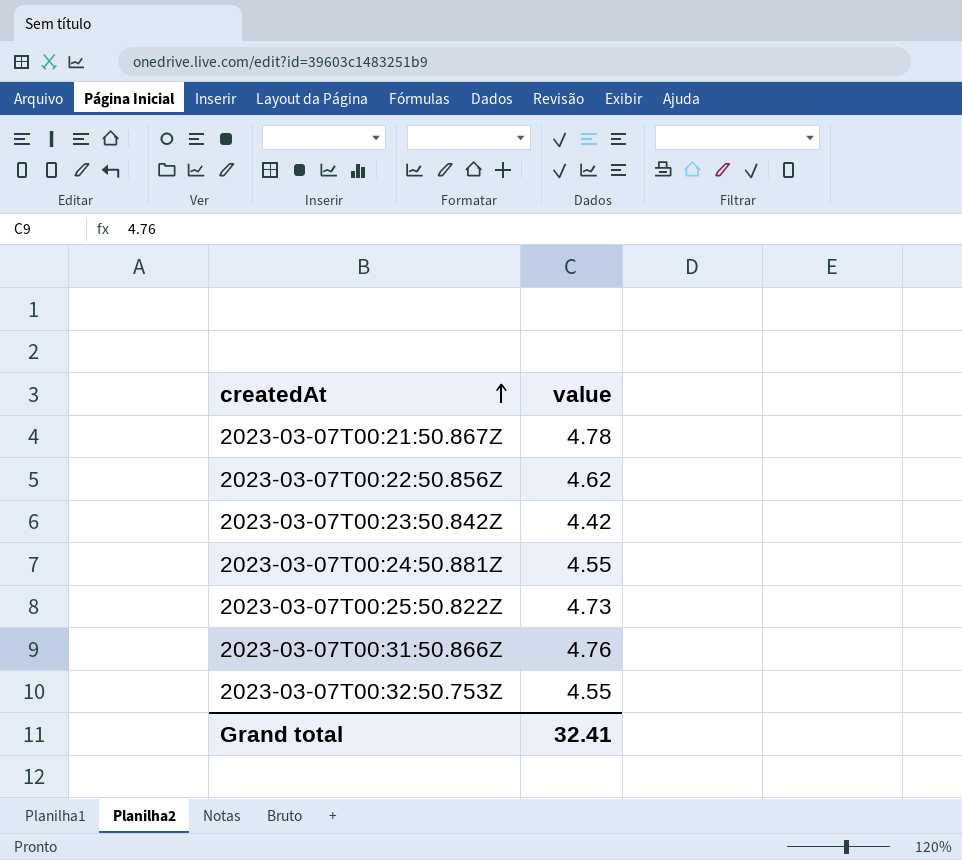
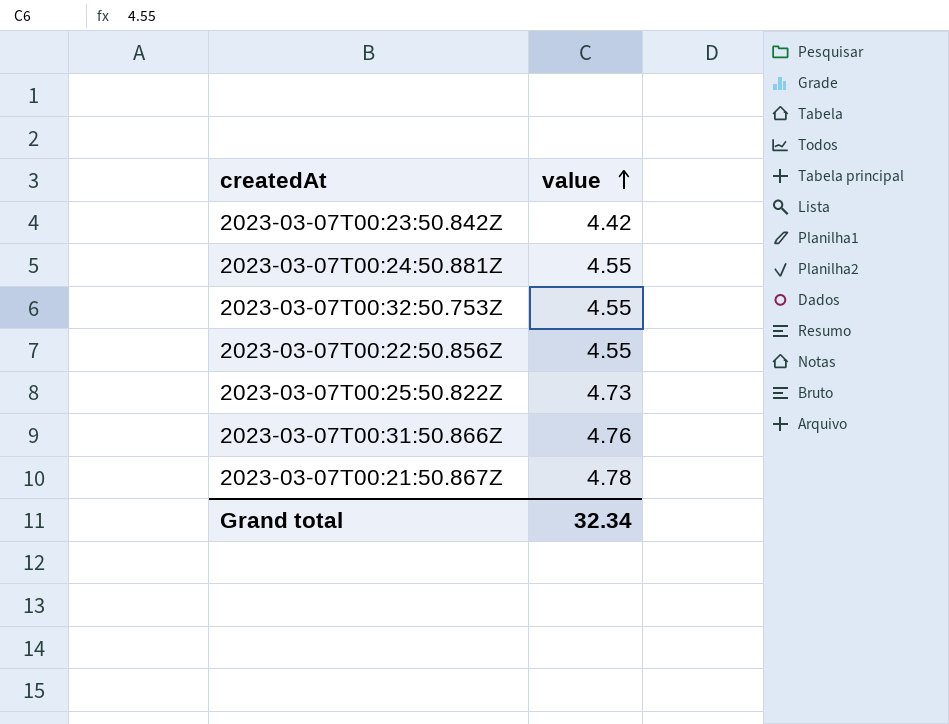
row order: createdAt ascending -> value ascending
2023-03-07T00:22:50.856Z | value: 4.62 -> 4.55
Grand total | value: 32.41 -> 32.34

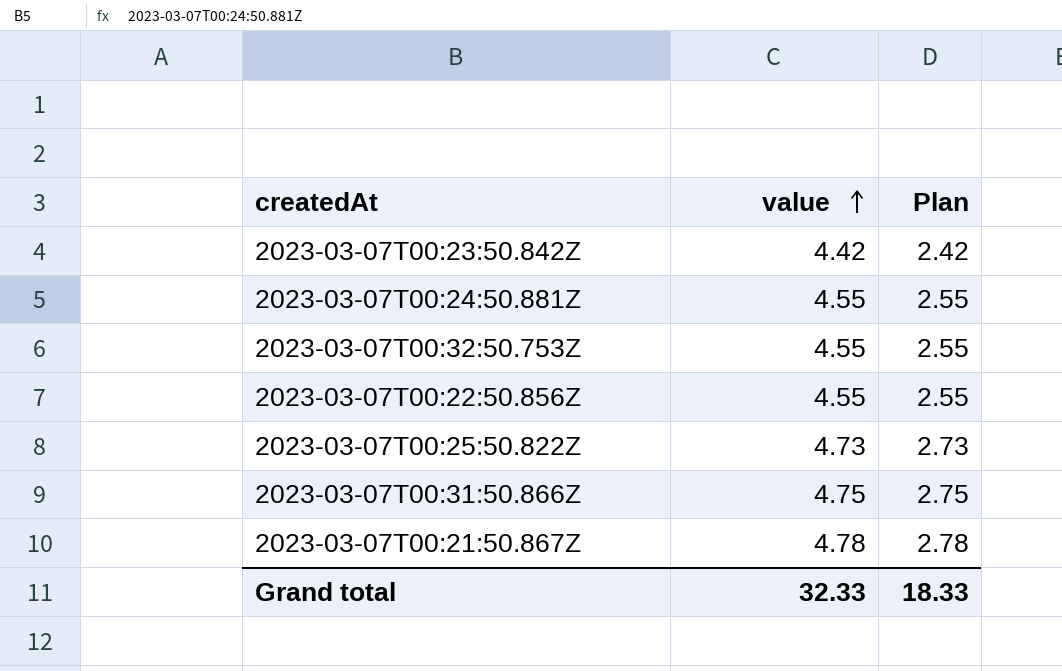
column Plan | formula: none -> [value] - 2
2023-03-07T00:31:50.866Z | value: 4.76 -> 4.75
Grand total | value: 32.34 -> 32.33

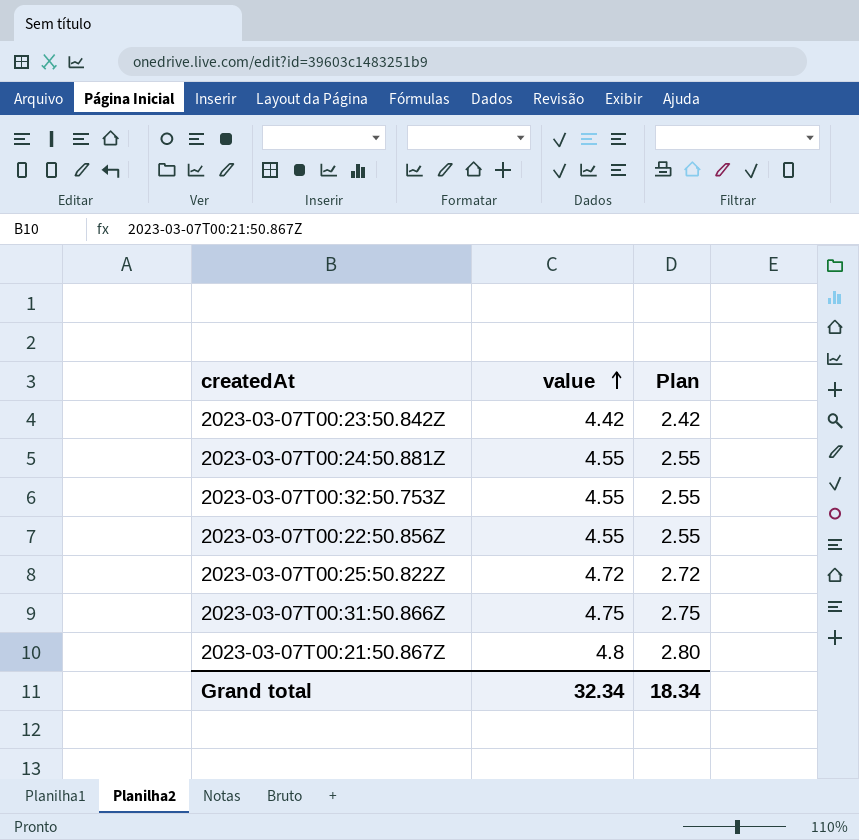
2023-03-07T00:25:50.822Z | value: 4.73 -> 4.72
2023-03-07T00:25:50.822Z | Plan: 2.73 -> 2.72
2023-03-07T00:21:50.867Z | value: 4.78 -> 4.8
2023-03-07T00:21:50.867Z | Plan: 2.78 -> 2.80
Grand total | value: 32.33 -> 32.34
Grand total | Plan: 18.33 -> 18.34

